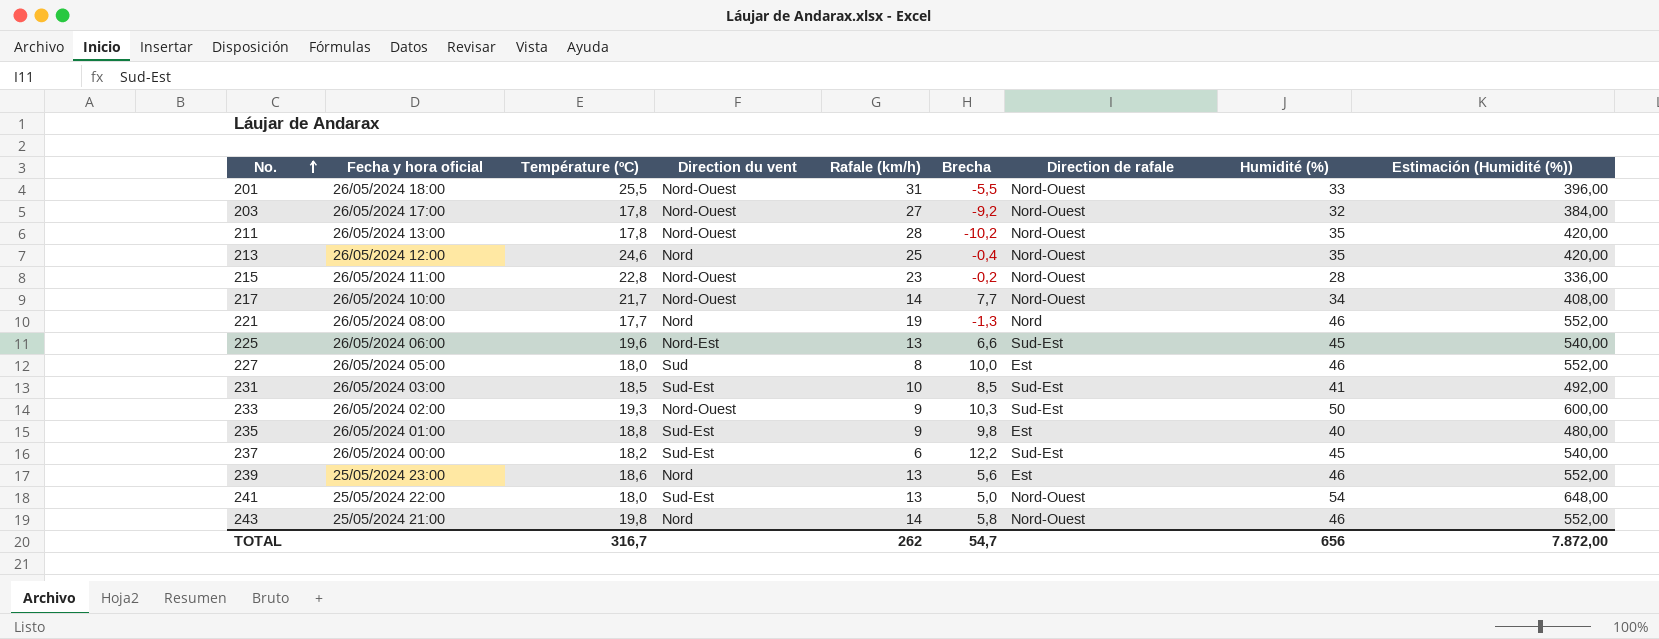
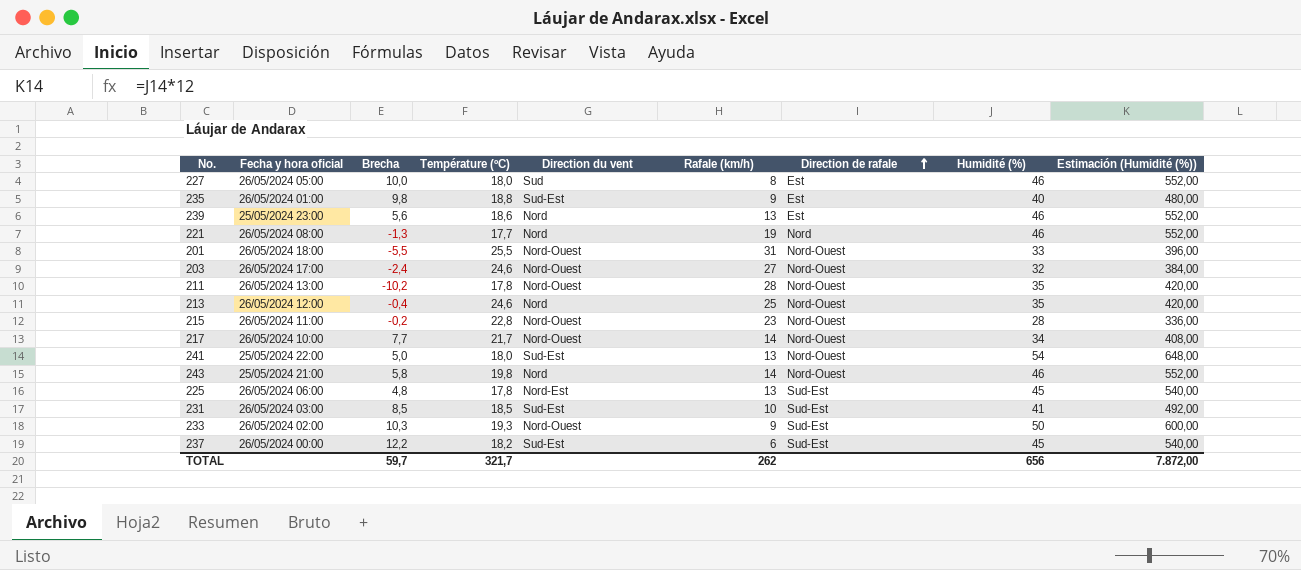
row order: No. ascending -> Direction de rafale ascending
column Brecha | position: 6 -> 3
203 | Brecha: -9,2 -> -2,4
203 | Température (ºC): 17,8 -> 24,6
225 | Brecha: 6,6 -> 4,8
225 | Température (ºC): 19,6 -> 17,8
TOTAL | Brecha: 54,7 -> 59,7
TOTAL | Température (ºC): 316,7 -> 321,7

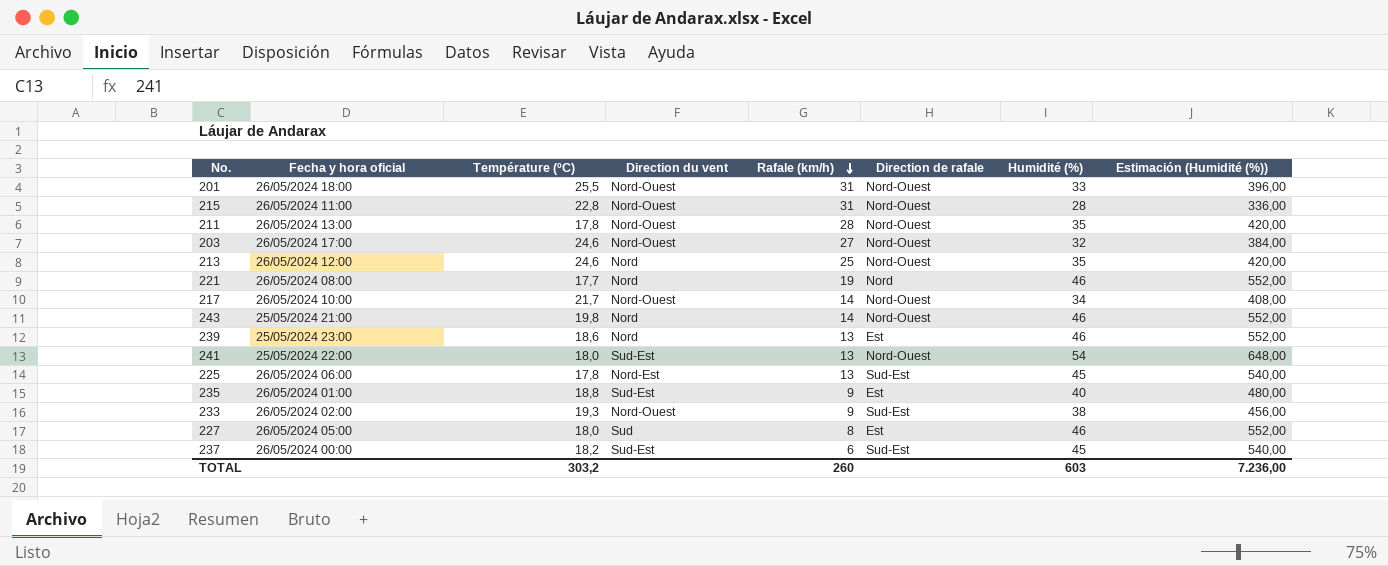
row order: Direction de rafale ascending -> Rafale (km/h) descending
column Brecha | formula: [Température (ºC)] - [Rafale (km/h)] -> none
row 231: 26/05/2024 03:00 | 8,5 | 18,5 | Sud-Est | 10 | Sud-Est | 41 | 492,00 -> none
215 | Rafale (km/h): 23 -> 31
233 | Humidité (%): 50 -> 38
233 | Estimación (Humidité (%)): 600,00 -> 456,00
TOTAL | Température (ºC): 321,7 -> 303,2
TOTAL | Rafale (km/h): 262 -> 260
TOTAL | Humidité (%): 656 -> 603
TOTAL | Estimación (Humidité (%)): 7.872,00 -> 7.236,00

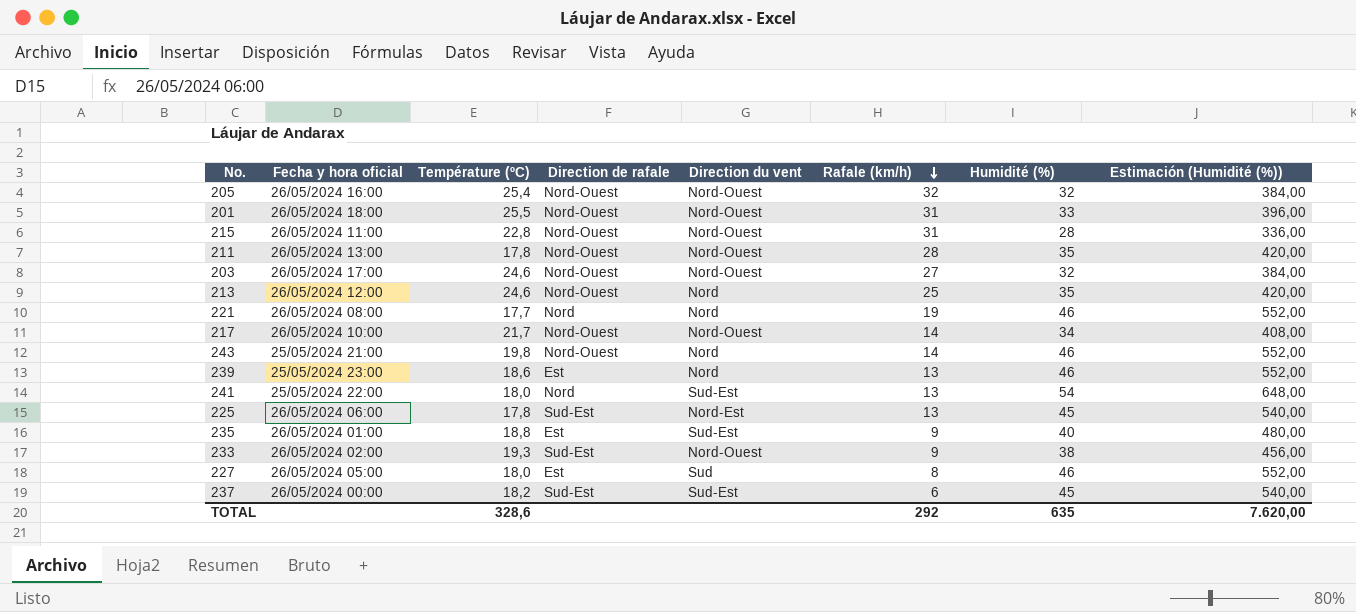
column Direction de rafale | position: 6 -> 4
row 205: none -> 26/05/2024 16:00 | 25,4 | Nord-Ouest | Nord-Ouest | 32 | 32 | 384,00
241 | Direction de rafale: Nord-Ouest -> Nord
TOTAL | Température (ºC): 303,2 -> 328,6
TOTAL | Rafale (km/h): 260 -> 292
TOTAL | Humidité (%): 603 -> 635
TOTAL | Estimación (Humidité (%)): 7.236,00 -> 7.620,00

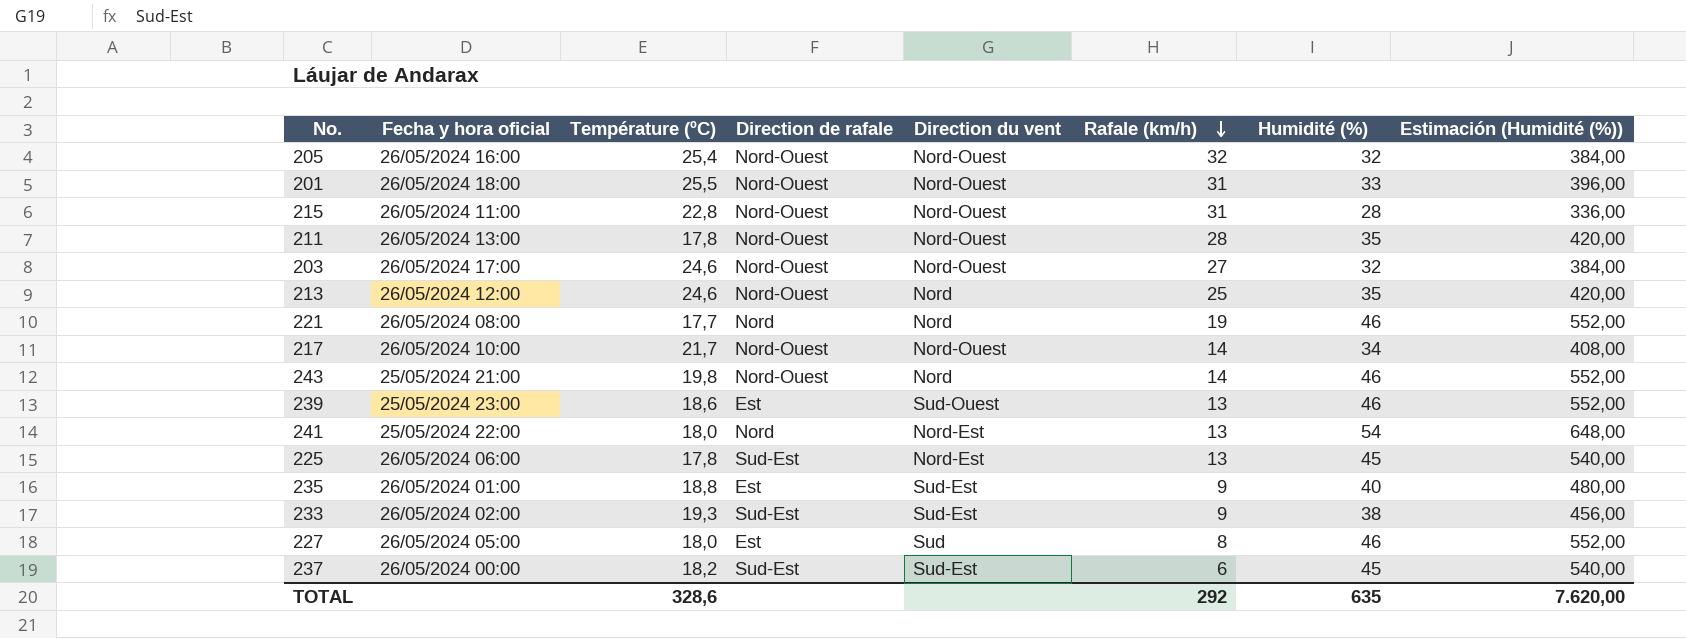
239 | Direction du vent: Nord -> Sud-Ouest
241 | Direction du vent: Sud-Est -> Nord-Est
233 | Direction du vent: Nord-Ouest -> Sud-Est

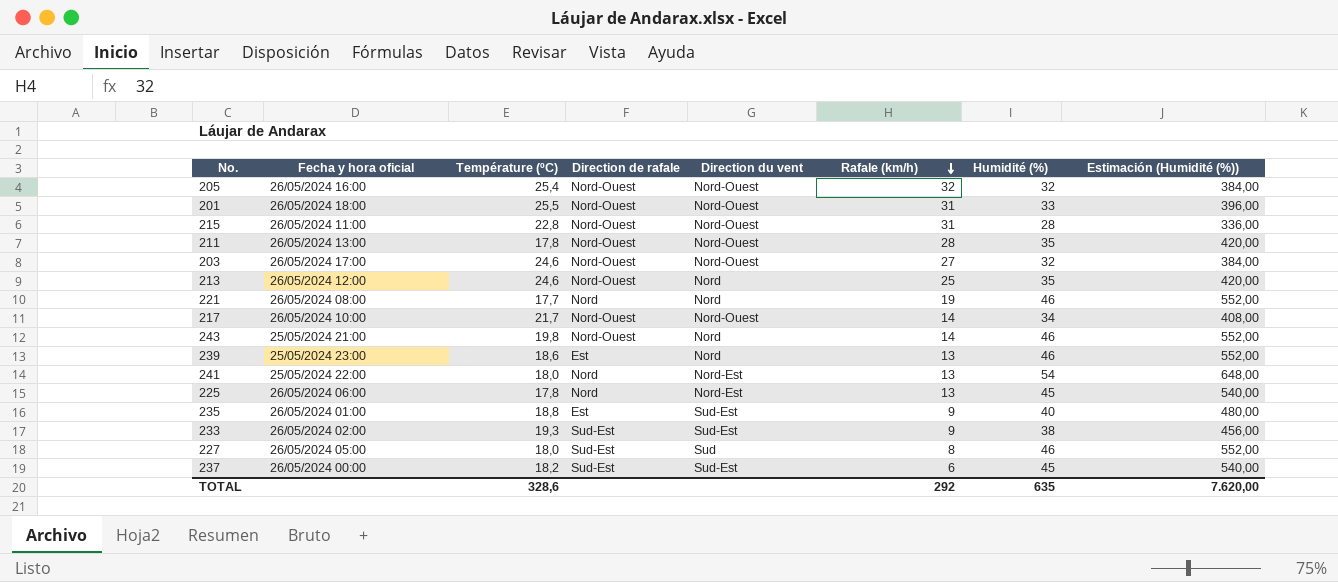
239 | Direction du vent: Sud-Ouest -> Nord
225 | Direction de rafale: Sud-Est -> Nord
227 | Direction de rafale: Est -> Sud-Est

